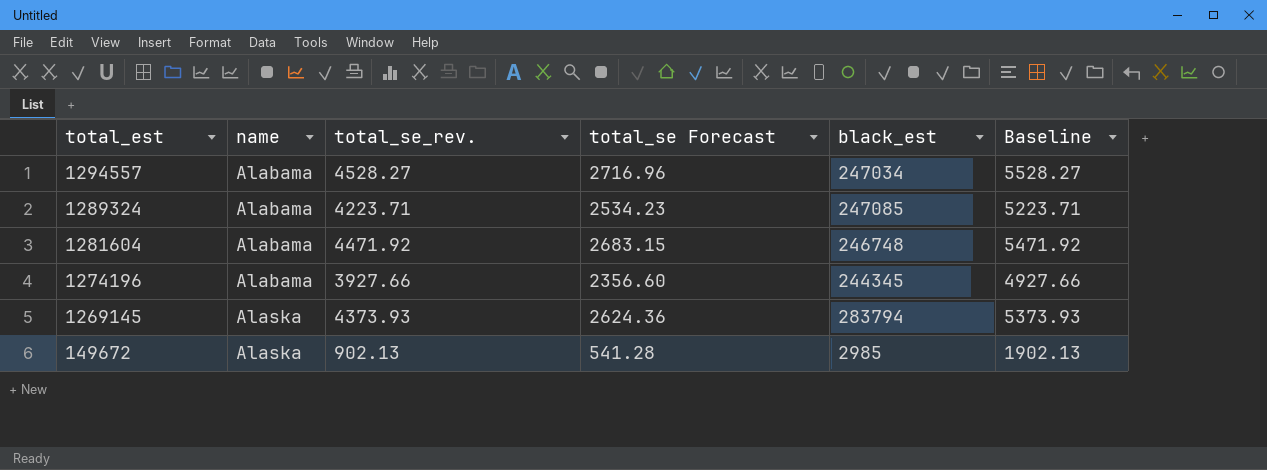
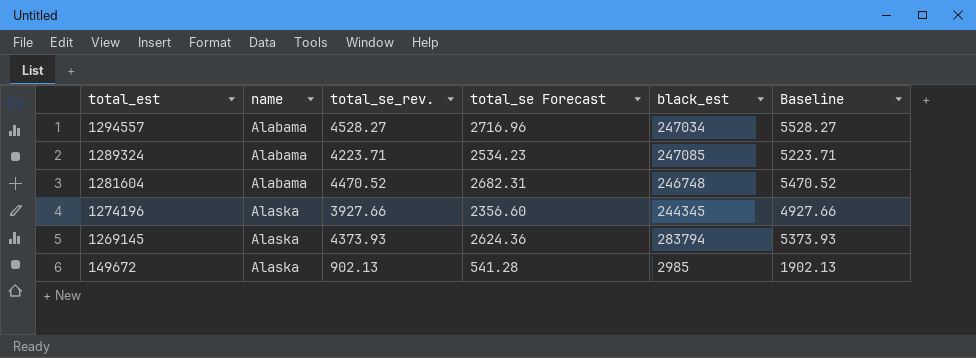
1281604 | total_se_rev.: 4471.92 -> 4470.52
1281604 | total_se Forecast: 2683.15 -> 2682.31
1281604 | Baseline: 5471.92 -> 5470.52
1274196 | name: Alabama -> Alaska

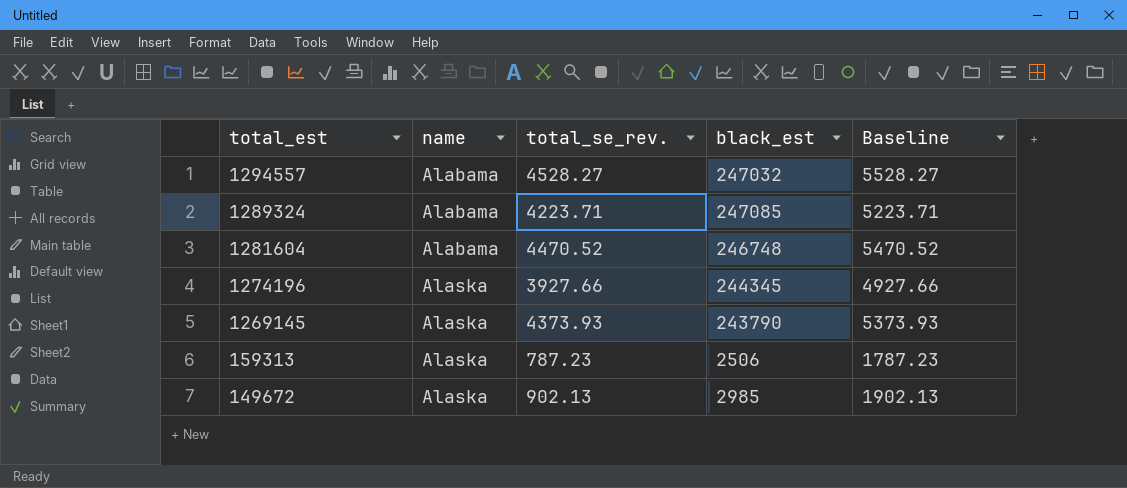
column total_se Forecast | formula: [total_se_rev.] * 0.6 -> none
1294557 | black_est: 247034 -> 247032
1269145 | black_est: 283794 -> 243790
row 159313: none -> Alaska | 787.23 | 2506 | 1787.23

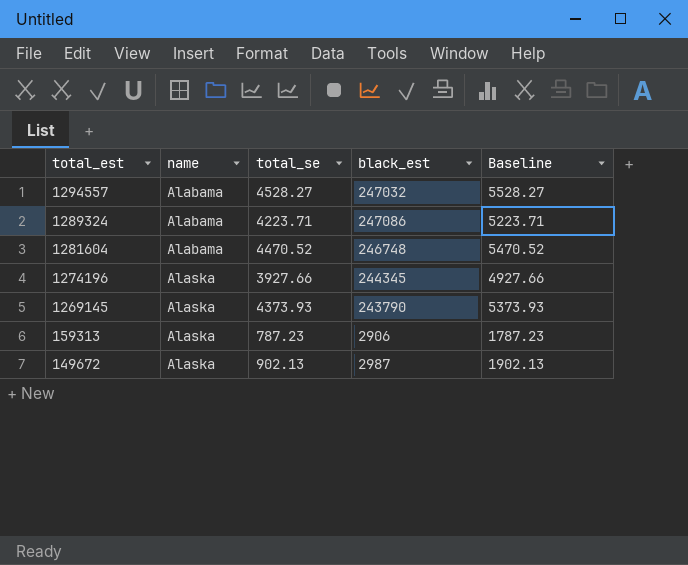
column name: total_se_rev. -> total_se
1289324 | black_est: 247085 -> 247086
159313 | black_est: 2506 -> 2906
149672 | black_est: 2985 -> 2987

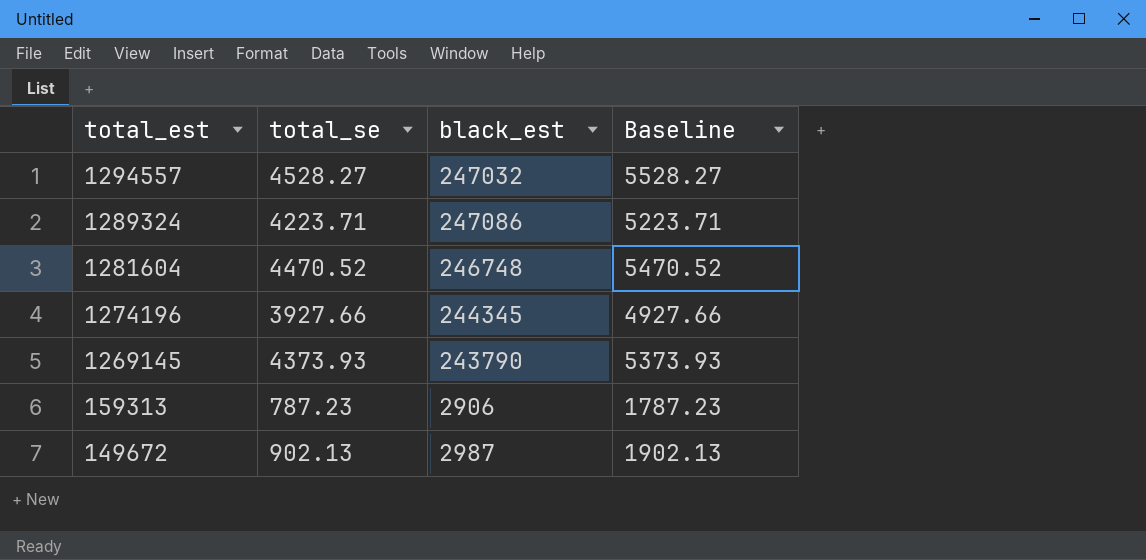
column name | position: 2 -> none

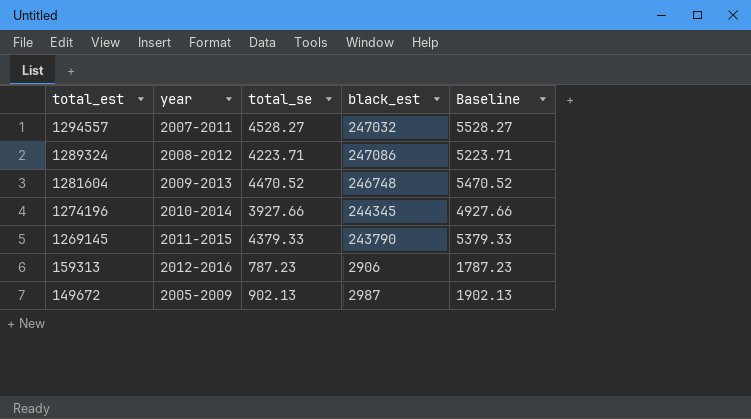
column year | position: none -> 2
1269145 | total_se: 4373.93 -> 4379.33
1269145 | Baseline: 5373.93 -> 5379.33

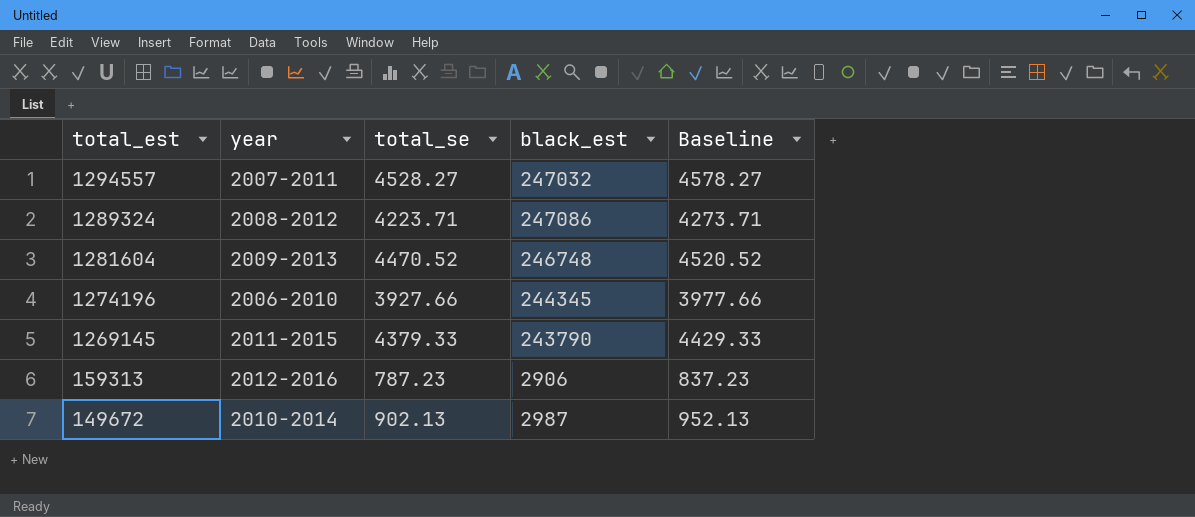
column Baseline | formula: [total_se] + 1000 -> [total_se] + 50
1274196 | year: 2010-2014 -> 2006-2010
149672 | year: 2005-2009 -> 2010-2014

